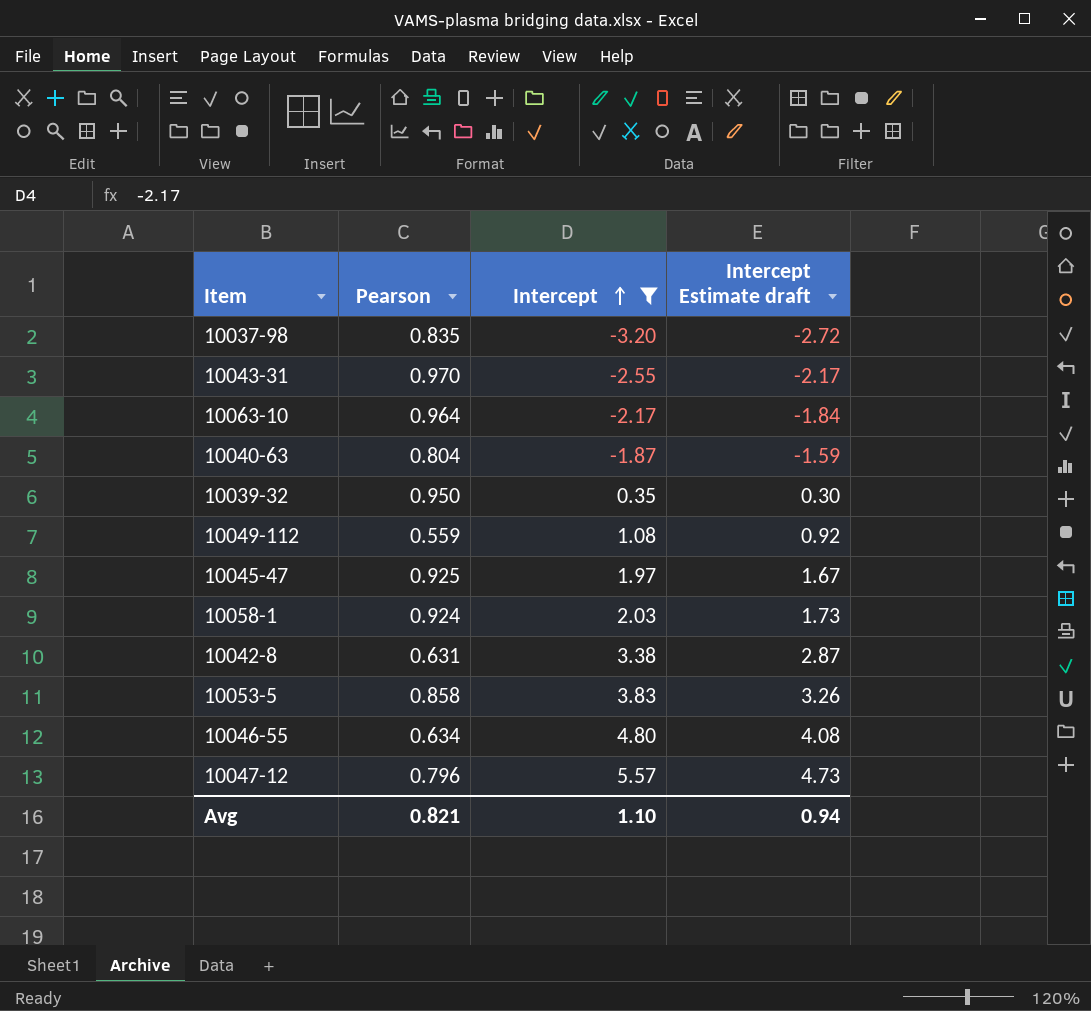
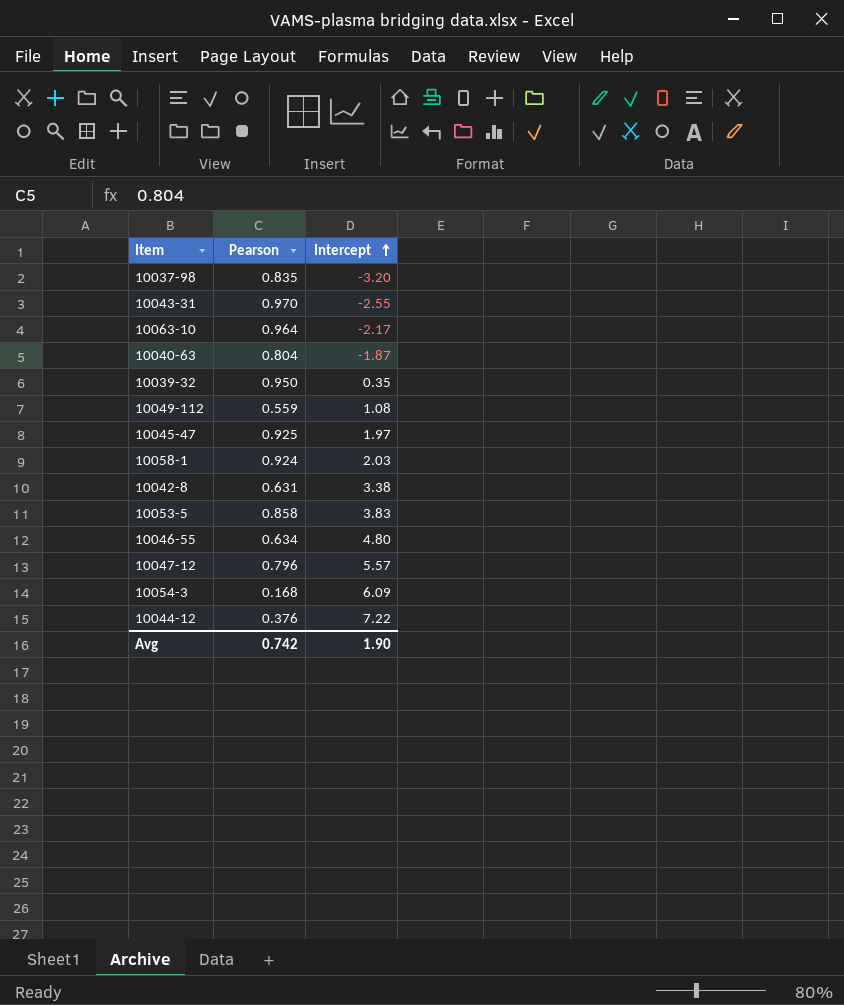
filter: Intercept <= 5.57 -> none
column Intercept Estimate draft | formula: [Intercept] * 0.85 -> none
Avg | Pearson: 0.821 -> 0.742
Avg | Intercept: 1.10 -> 1.90

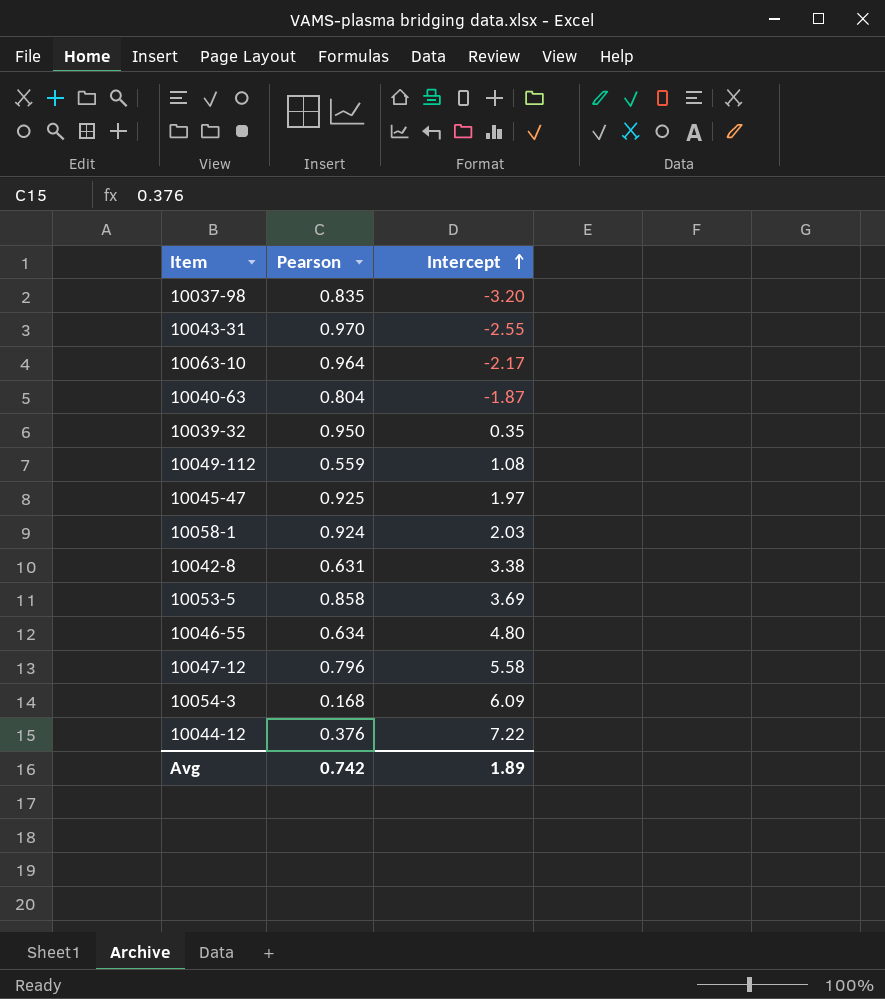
10053-5 | Intercept: 3.83 -> 3.69
10047-12 | Intercept: 5.57 -> 5.58
Avg | Intercept: 1.90 -> 1.89

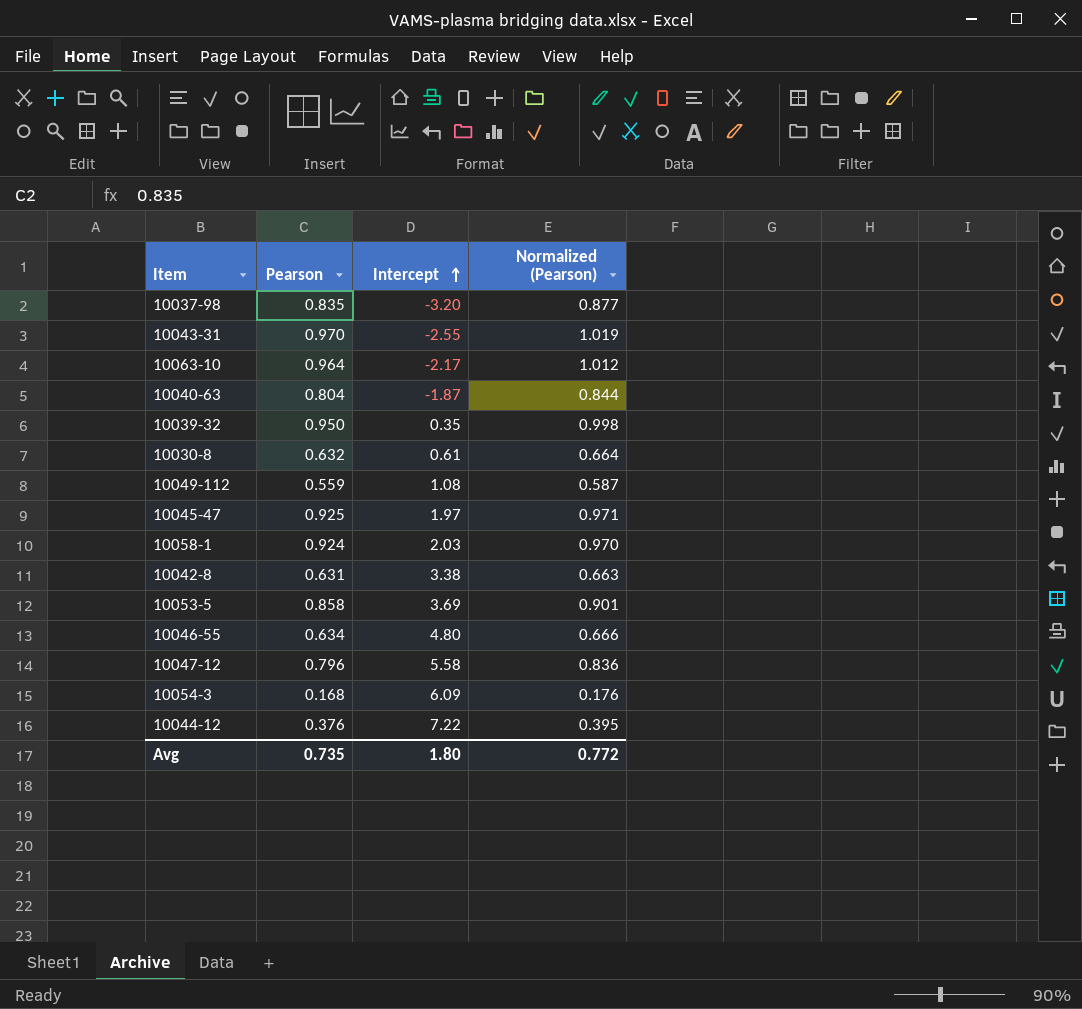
column Normalized (Pearson) | formula: none -> [Pearson] * 1.05
row 10030-8: none -> 0.632 | 0.61 | 0.664
Avg | Pearson: 0.742 -> 0.735
Avg | Intercept: 1.89 -> 1.80

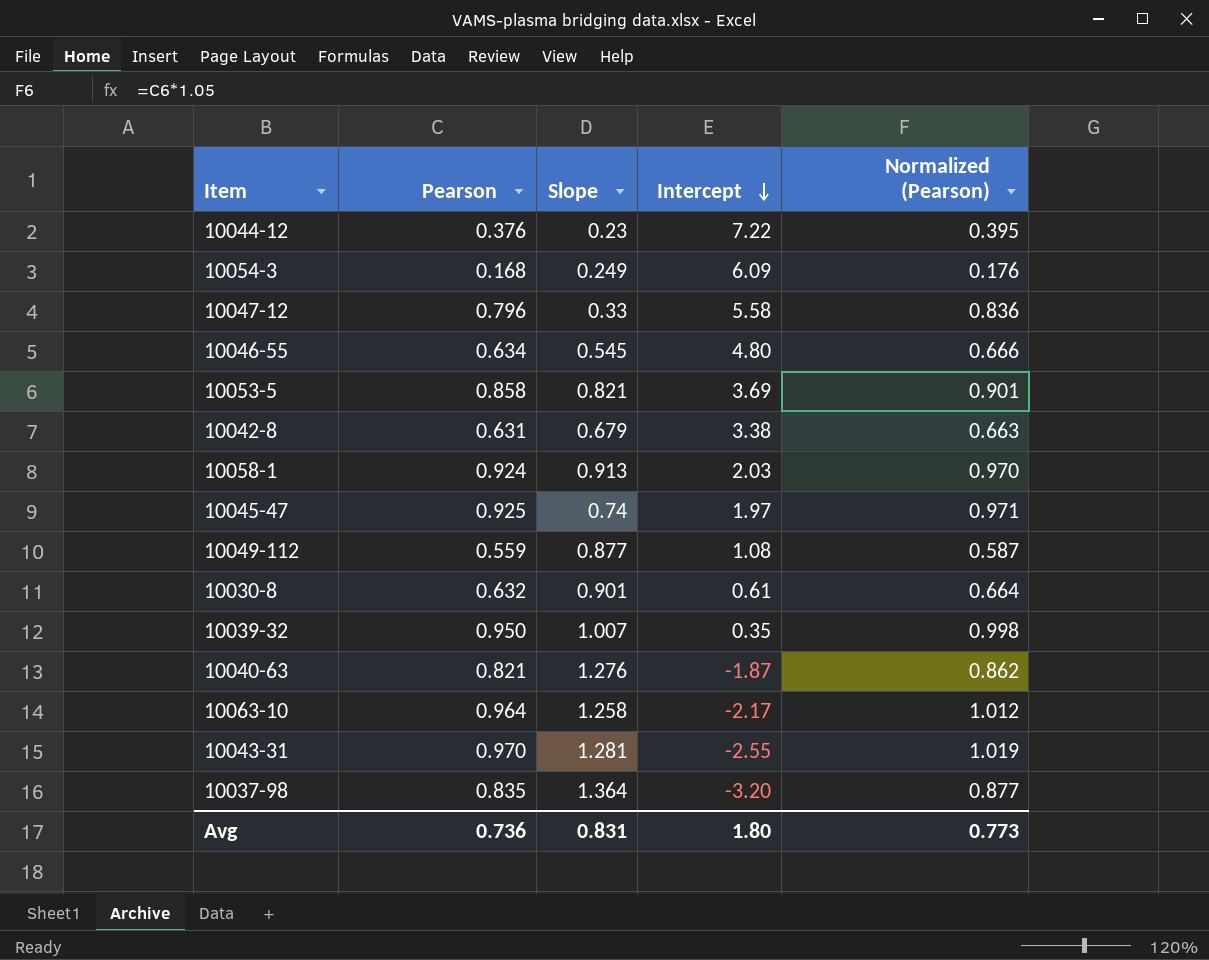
row order: Intercept ascending -> Intercept descending
column Slope | position: none -> 3
10040-63 | Pearson: 0.804 -> 0.821
10040-63 | Normalized (Pearson): 0.844 -> 0.862
Avg | Pearson: 0.735 -> 0.736
Avg | Normalized (Pearson): 0.772 -> 0.773

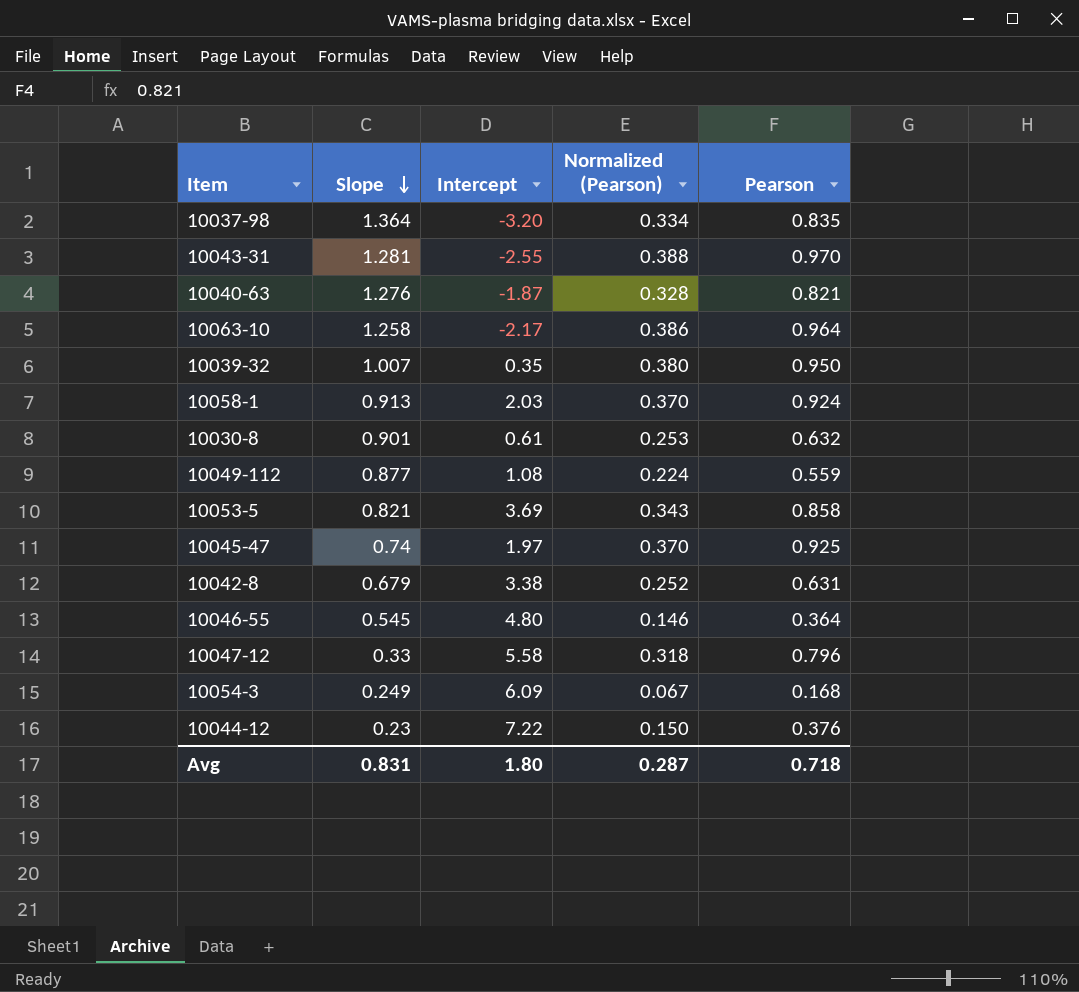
row order: Intercept descending -> Slope descending
column Normalized (Pearson) | formula: [Pearson] * 1.05 -> [Pearson] * 0.4
column Pearson | position: 2 -> 5
10046-55 | Pearson: 0.634 -> 0.364
Avg | Normalized (Pearson): 0.773 -> 0.287
Avg | Pearson: 0.736 -> 0.718

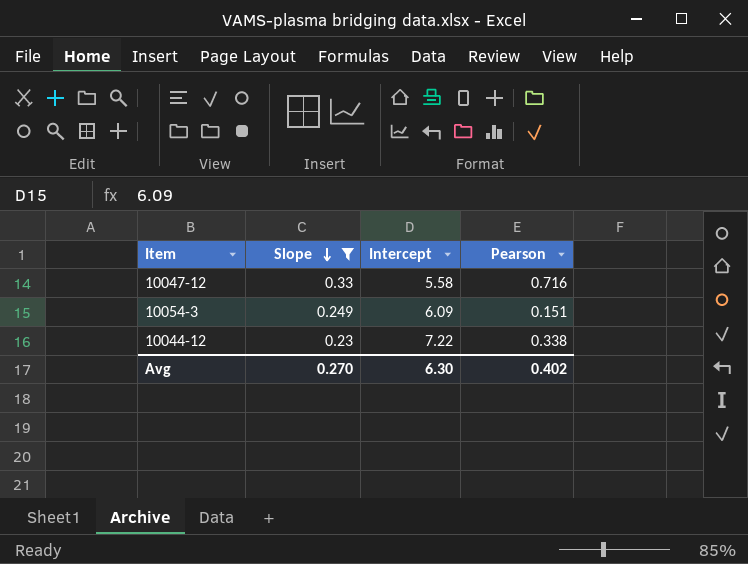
filter: none -> Slope <= 0.33
column Normalized (Pearson) | formula: [Pearson] * 0.4 -> none
10047-12 | Pearson: 0.796 -> 0.716
10054-3 | Pearson: 0.168 -> 0.151
10044-12 | Pearson: 0.376 -> 0.338
Avg | Slope: 0.831 -> 0.270
Avg | Intercept: 1.80 -> 6.30
Avg | Pearson: 0.718 -> 0.402

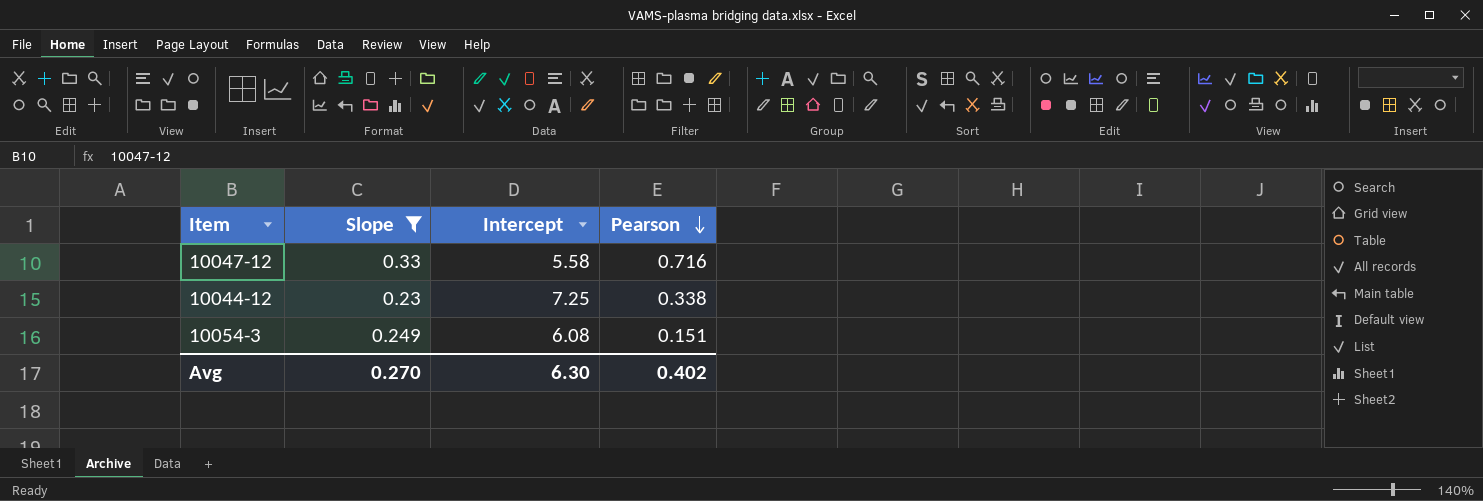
row order: Slope descending -> Pearson descending
10044-12 | Intercept: 7.22 -> 7.25
10054-3 | Intercept: 6.09 -> 6.08

